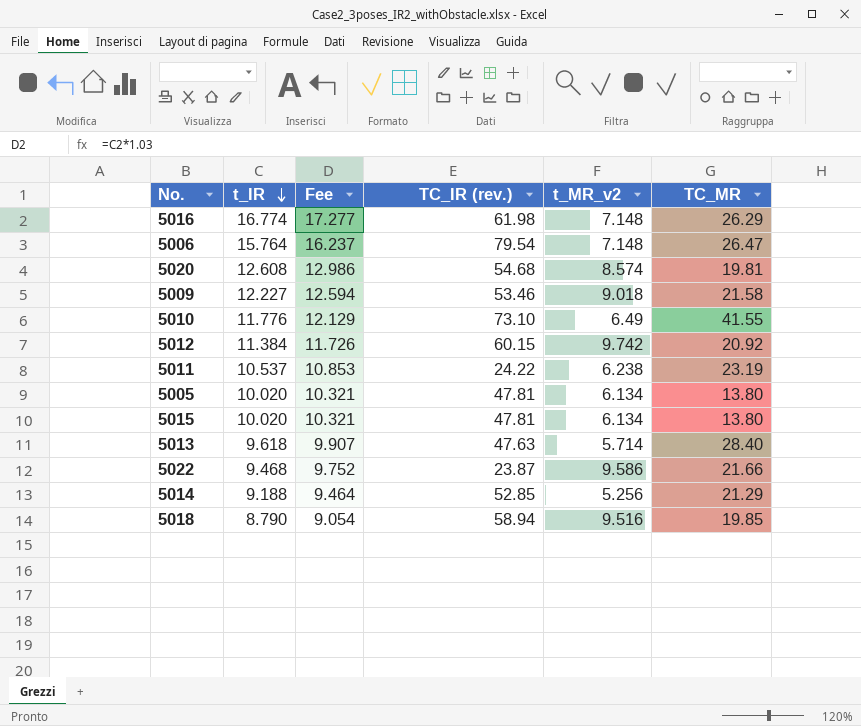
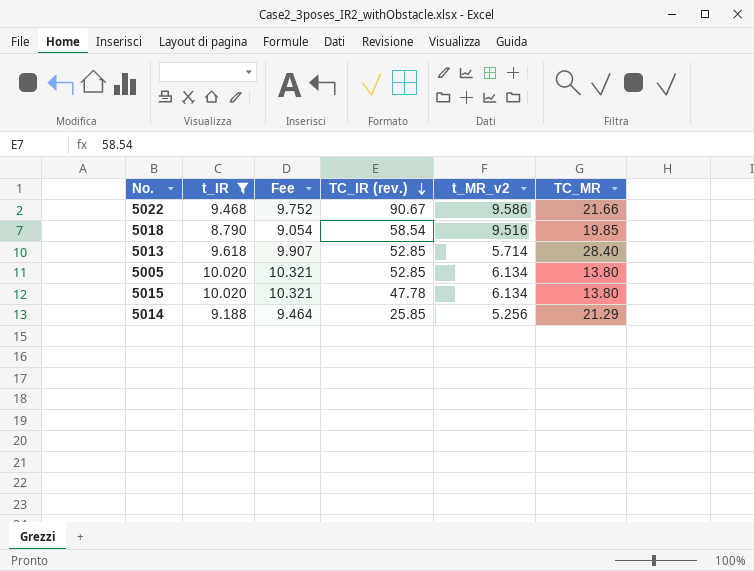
filter: none -> t_IR <= 10.020
row order: t_IR descending -> TC_IR (rev.) descending
5022 | TC_IR (rev.): 23.87 -> 90.67
5018 | TC_IR (rev.): 58.94 -> 58.54
5013 | TC_IR (rev.): 47.63 -> 52.85
5005 | TC_IR (rev.): 47.81 -> 52.85
5015 | TC_IR (rev.): 47.81 -> 47.78
5014 | TC_IR (rev.): 52.85 -> 25.85

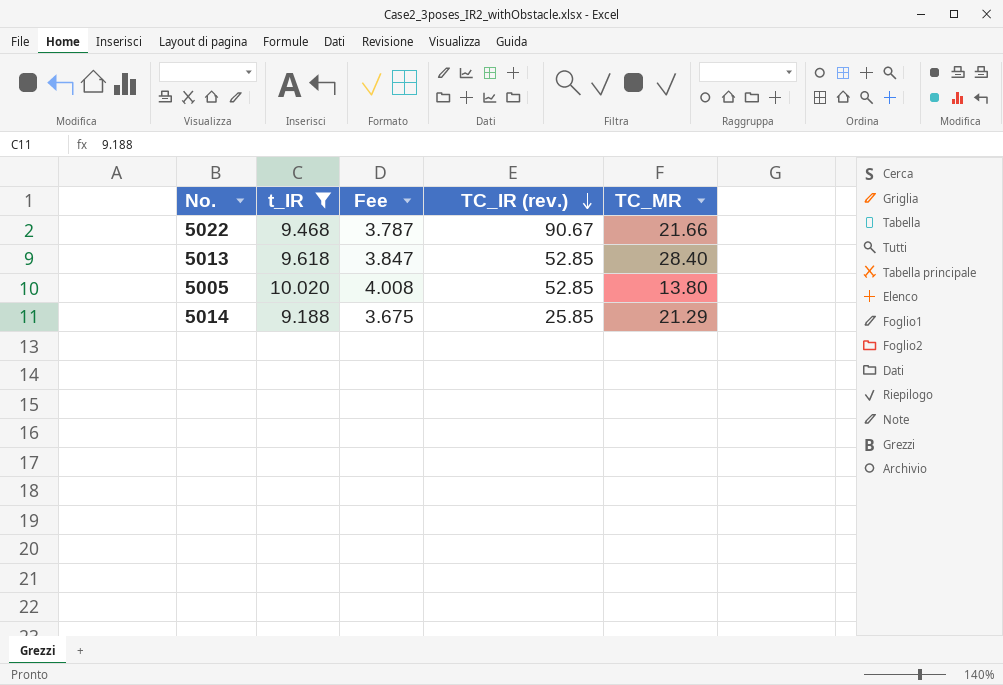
column t_MR_v2 | position: 5 -> none
column Fee | formula: [t_IR] * 1.03 -> [t_IR] * 0.4
row 5018: 8.790 | 9.054 | 58.54 | 9.516 | 19.85 -> none
row 5015: 10.020 | 10.321 | 47.78 | 6.134 | 13.80 -> none

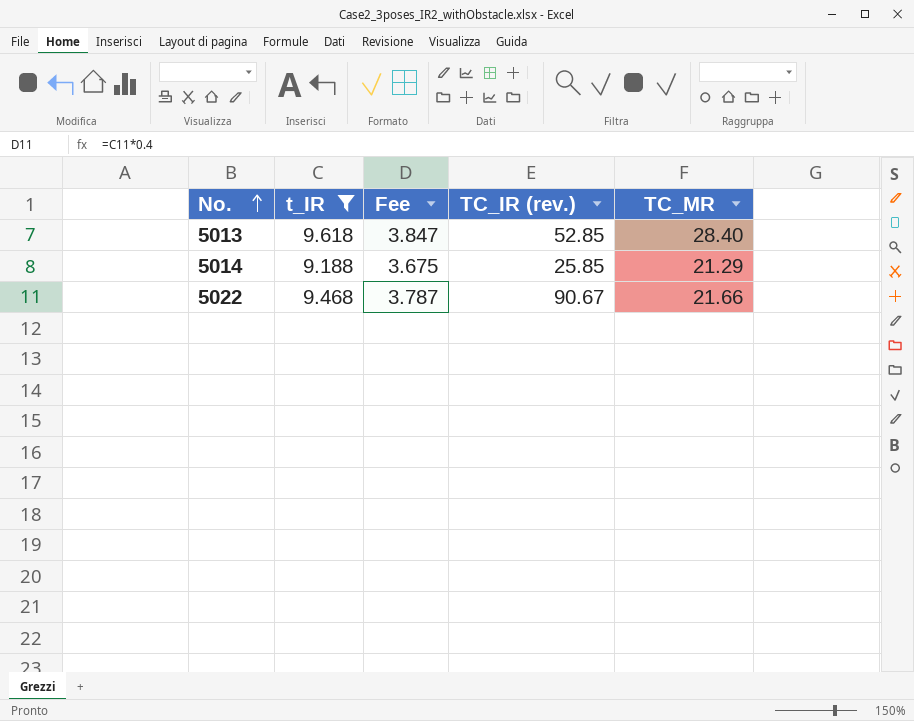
row order: TC_IR (rev.) descending -> No. ascending
row 5005: 10.020 | 4.008 | 52.85 | 13.80 -> none

